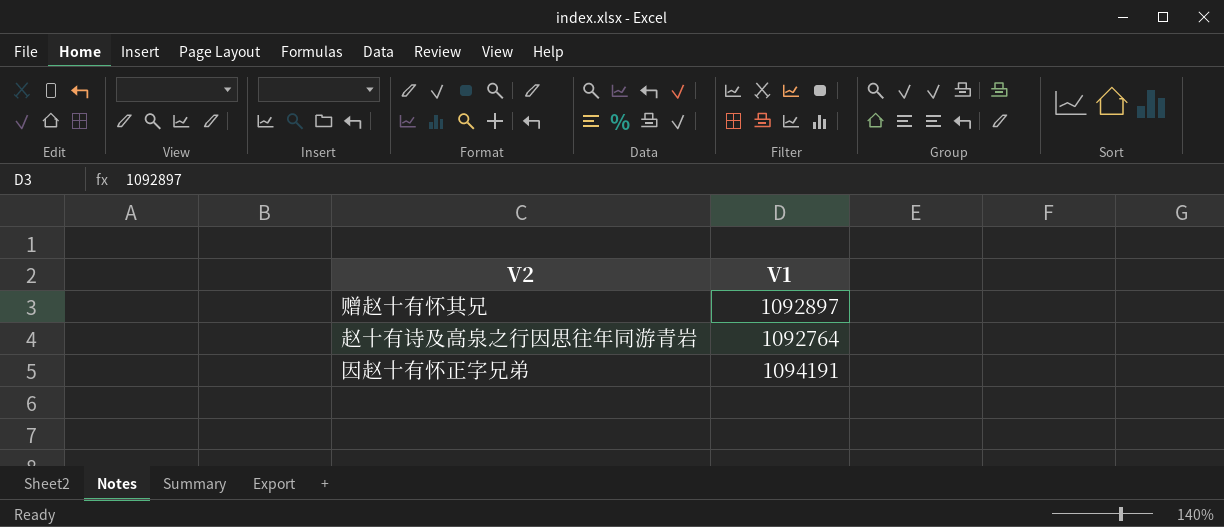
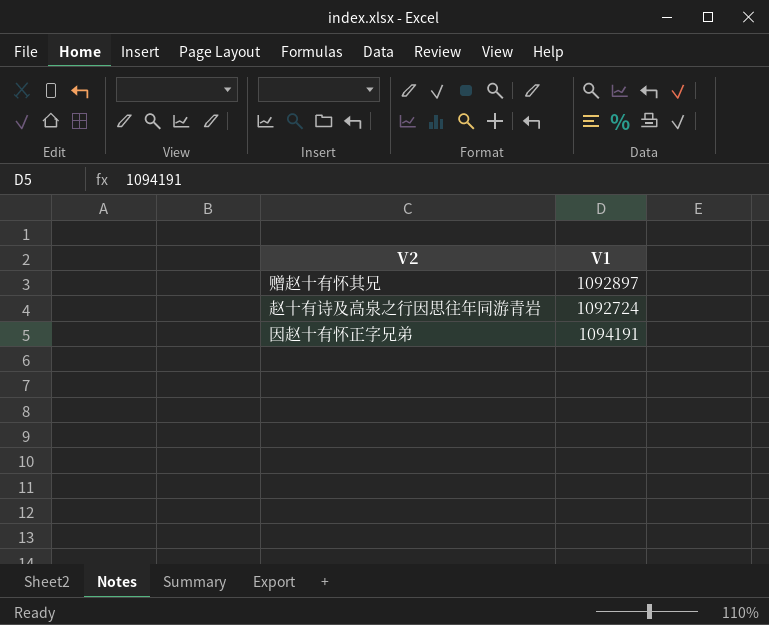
赵十有诗及高泉之行因思往年同游青岩 | V1: 1092764 -> 1092724

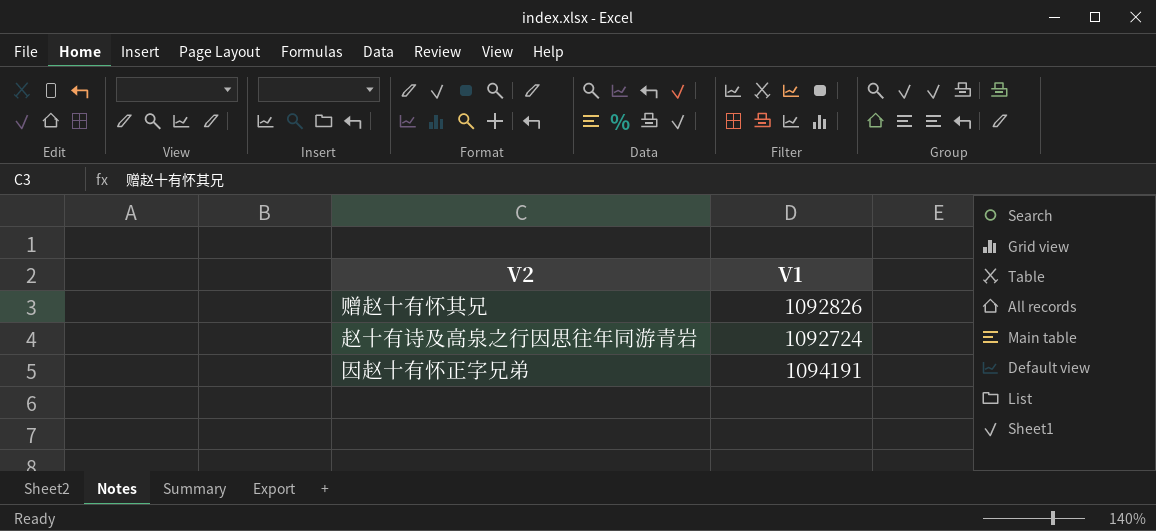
赠赵十有怀其兄 | V1: 1092897 -> 1092826

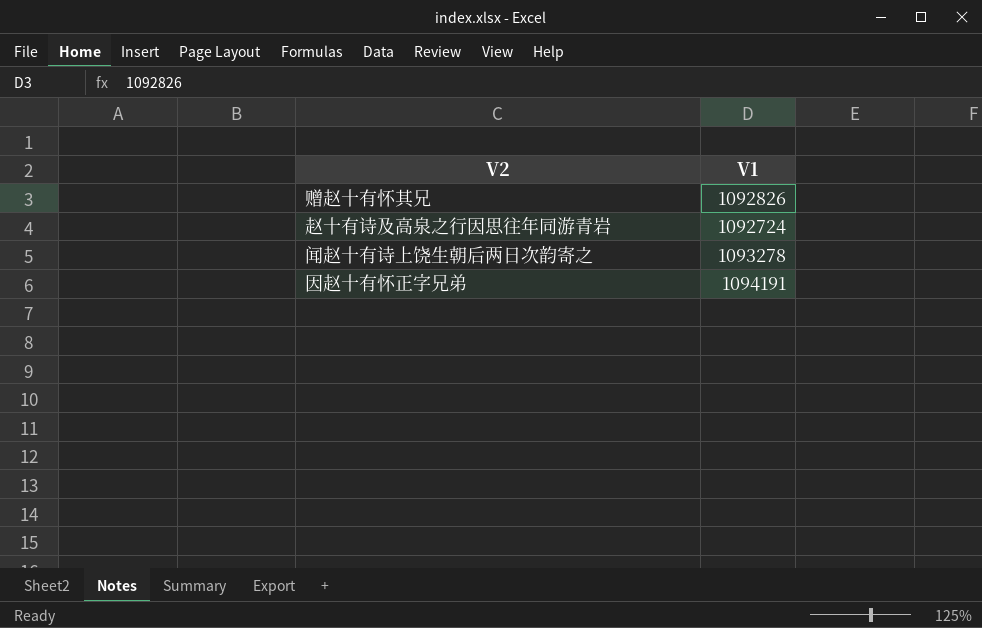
row 闻赵十有诗上饶生朝后两日次韵寄之: none -> 1093278

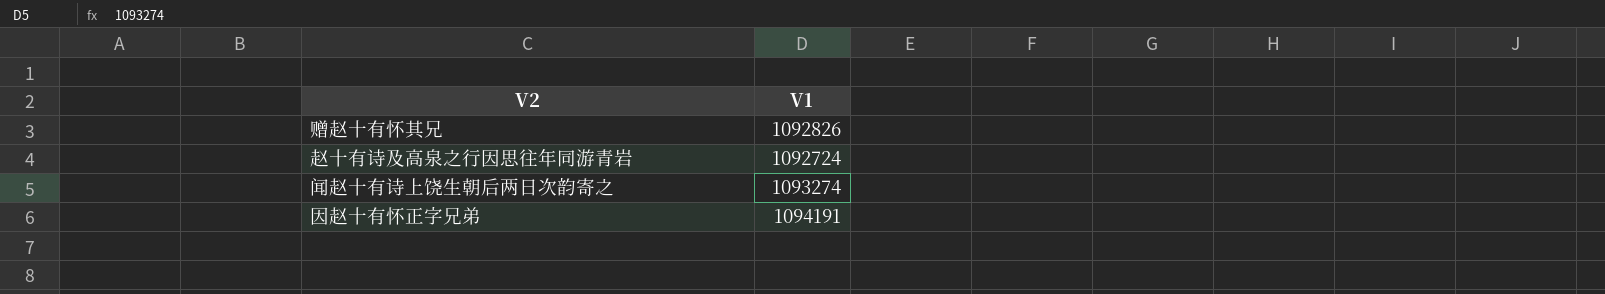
闻赵十有诗上饶生朝后两日次韵寄之 | V1: 1093278 -> 1093274

